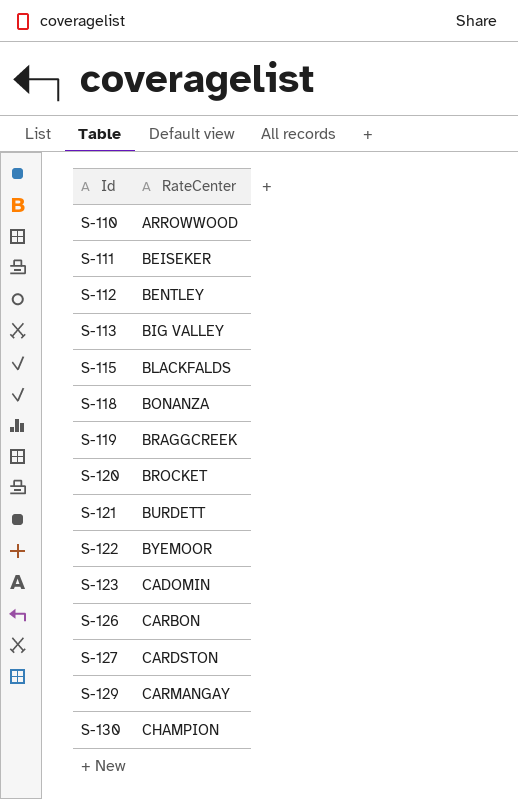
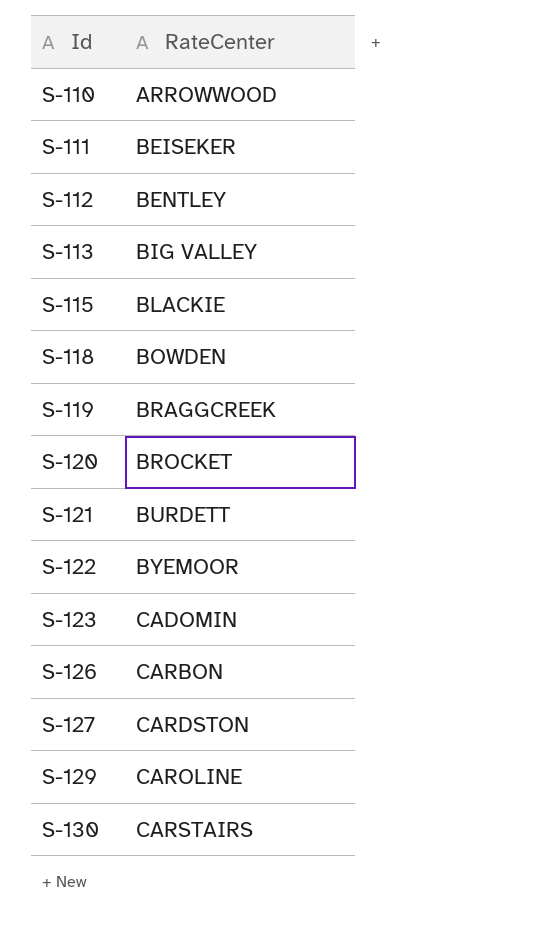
S-115 | RateCenter: BLACKFALDS -> BLACKIE
S-118 | RateCenter: BONANZA -> BOWDEN
S-129 | RateCenter: CARMANGAY -> CAROLINE
S-130 | RateCenter: CHAMPION -> CARSTAIRS

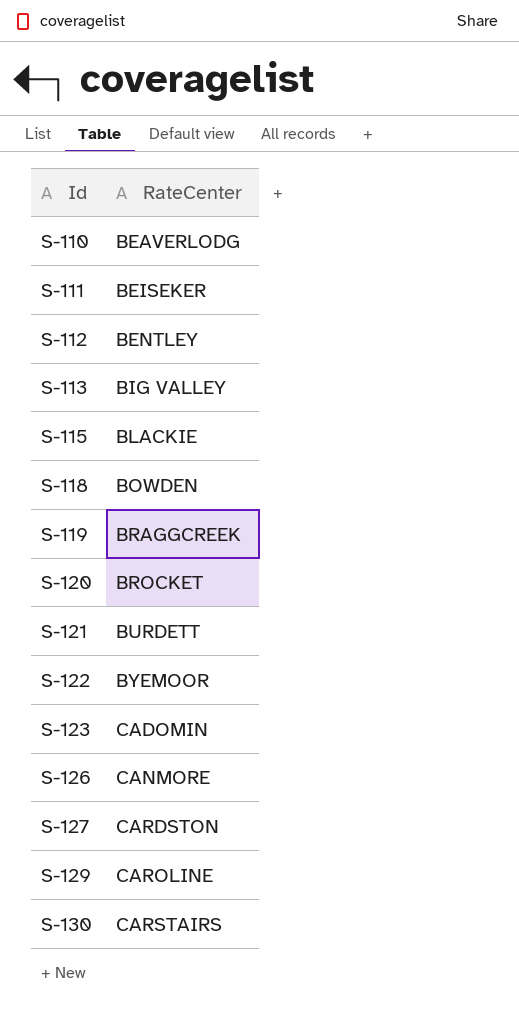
S-110 | RateCenter: ARROWWOOD -> BEAVERLODG
S-126 | RateCenter: CARBON -> CANMORE

